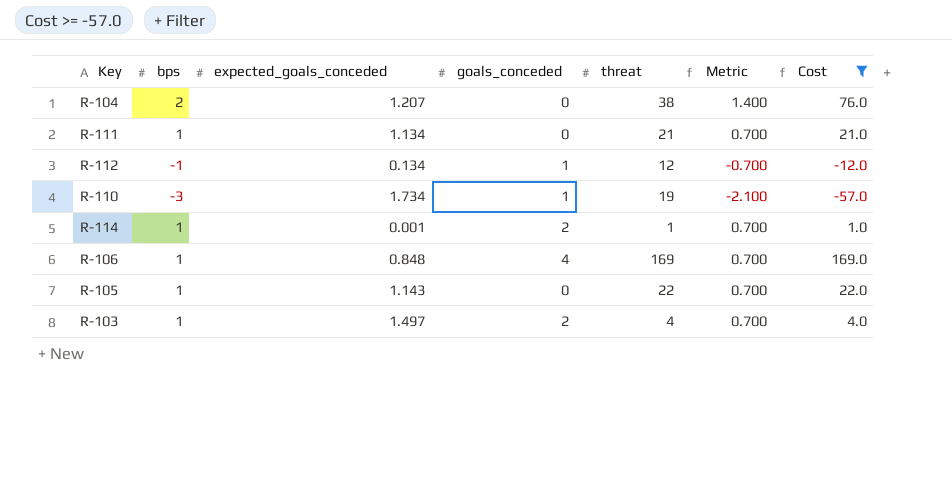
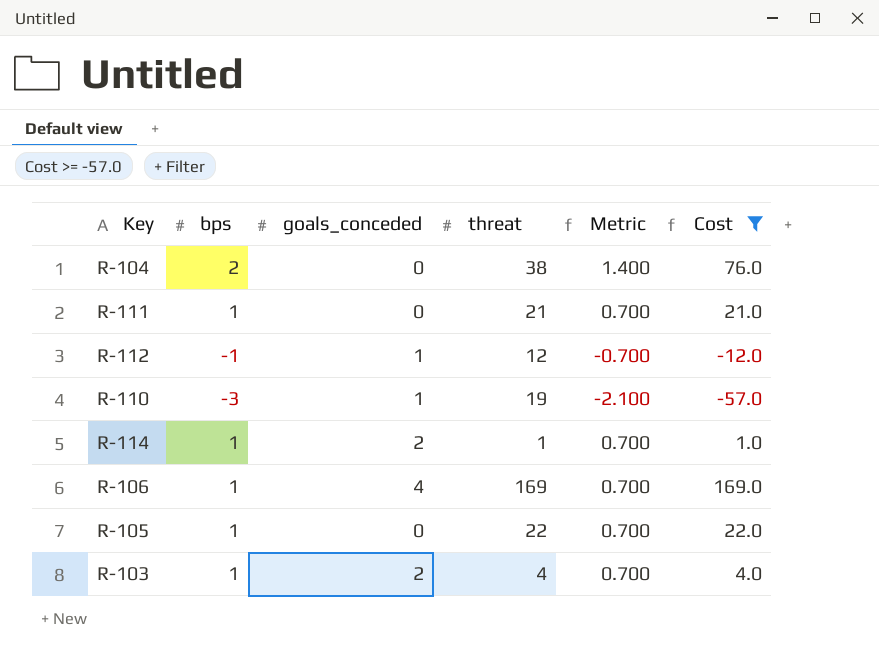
column expected_goals_conceded | position: 3 -> none

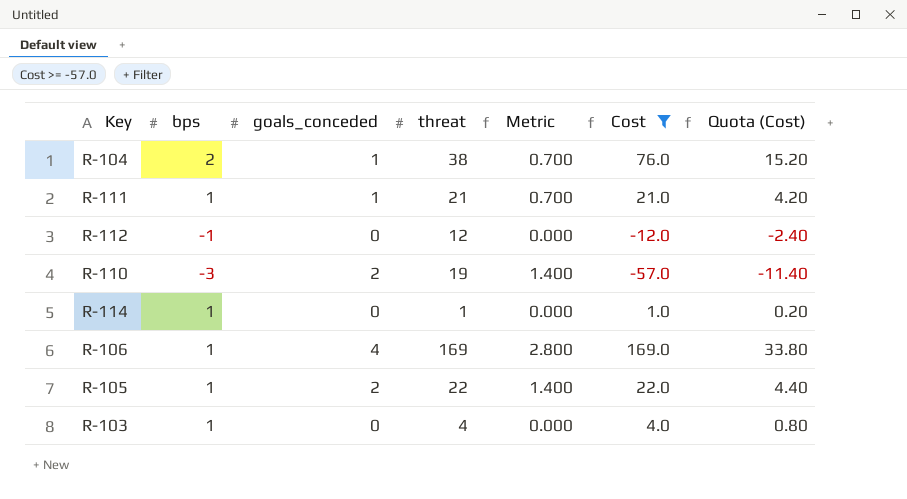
column Metric | formula: [bps] * 0.7 -> [goals_conceded] * 0.7
column Quota (Cost) | formula: none -> [Cost] * 0.2
R-104 | goals_conceded: 0 -> 1
R-111 | goals_conceded: 0 -> 1
R-112 | goals_conceded: 1 -> 0
R-110 | goals_conceded: 1 -> 2
R-114 | goals_conceded: 2 -> 0
R-105 | goals_conceded: 0 -> 2
R-103 | goals_conceded: 2 -> 0

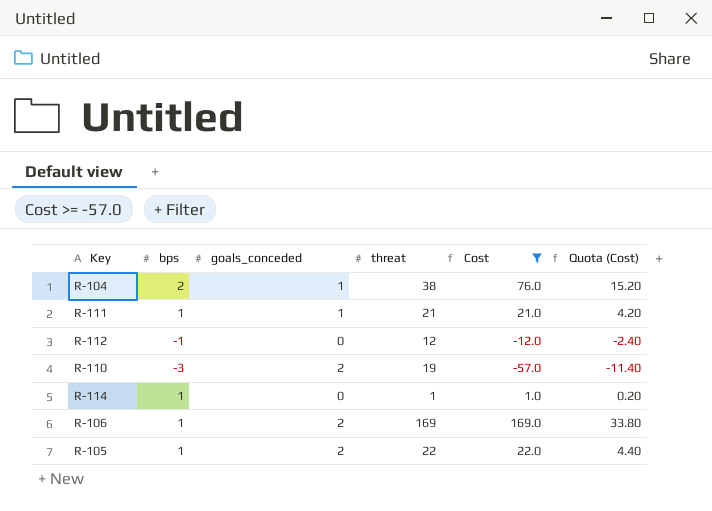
column Metric | formula: [goals_conceded] * 0.7 -> none
row R-103: 1 | 0 | 4 | 0.000 | 4.0 | 0.80 -> none
R-106 | goals_conceded: 4 -> 2

